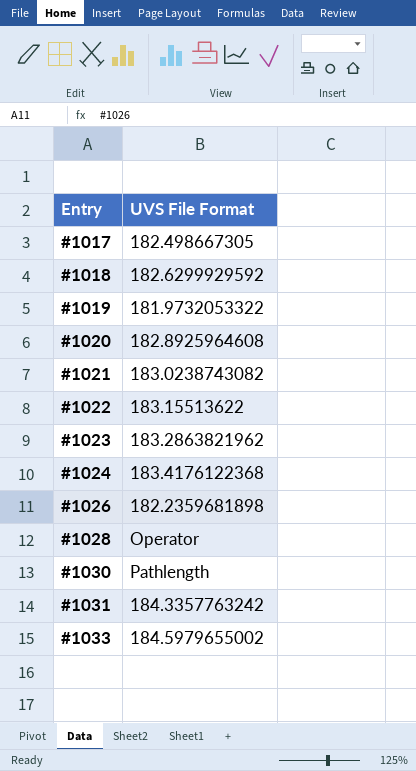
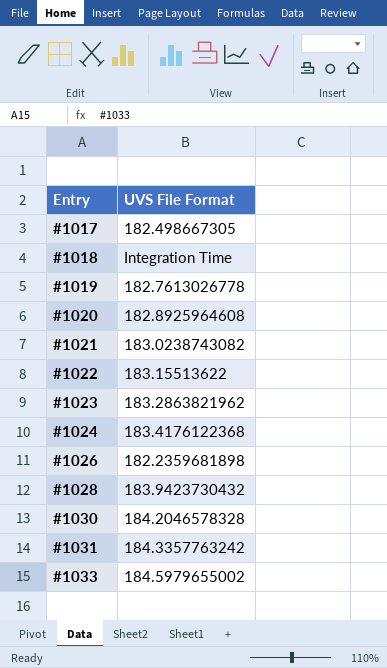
#1018 | UVS File Format: 182.6299929592 -> Integration Time
#1019 | UVS File Format: 181.9732053322 -> 182.7613026778
#1028 | UVS File Format: Operator -> 183.9423730432
#1030 | UVS File Format: Pathlength -> 184.2046578328

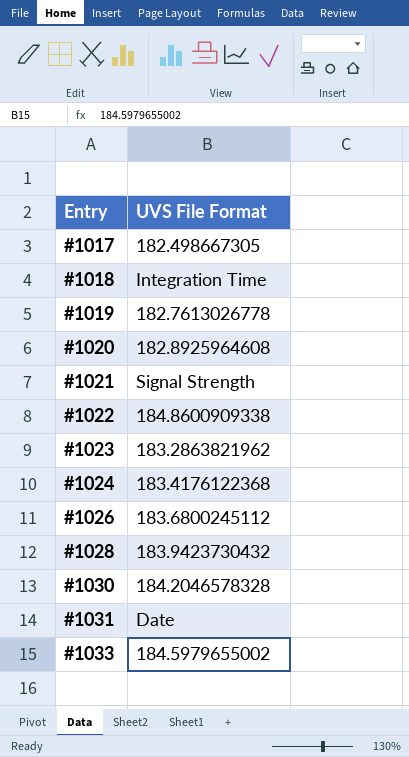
#1021 | UVS File Format: 183.0238743082 -> Signal Strength
#1022 | UVS File Format: 183.15513622 -> 184.8600909338
#1026 | UVS File Format: 182.2359681898 -> 183.6800245112
#1031 | UVS File Format: 184.3357763242 -> Date

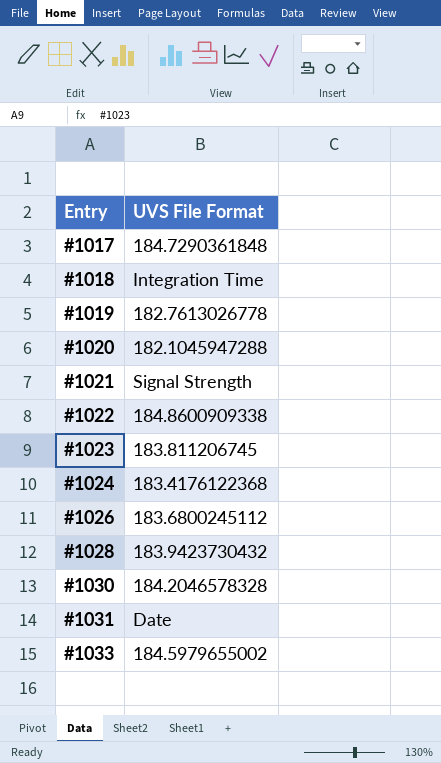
#1017 | UVS File Format: 182.498667305 -> 184.7290361848
#1020 | UVS File Format: 182.8925964608 -> 182.1045947288
#1023 | UVS File Format: 183.2863821962 -> 183.811206745

